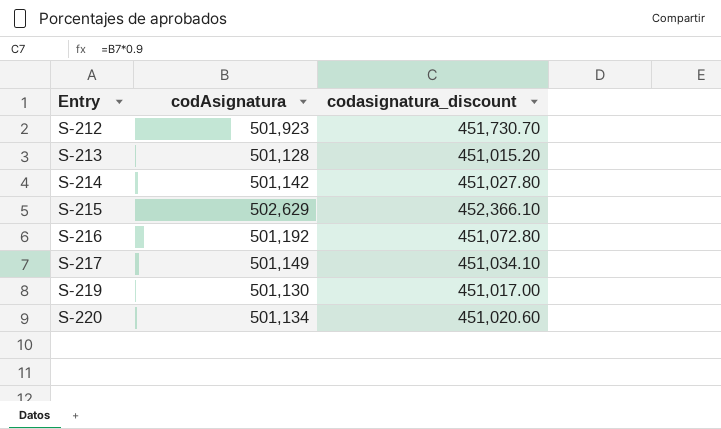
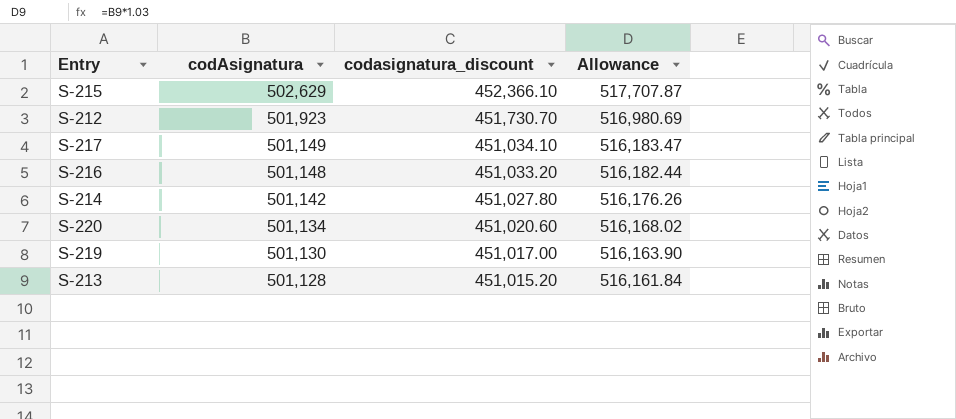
row order: Entry ascending -> codAsignatura descending
column Allowance | formula: none -> [codAsignatura] * 1.03
S-216 | codAsignatura: 501,192 -> 501,148
S-216 | codasignatura_discount: 451,072.80 -> 451,033.20

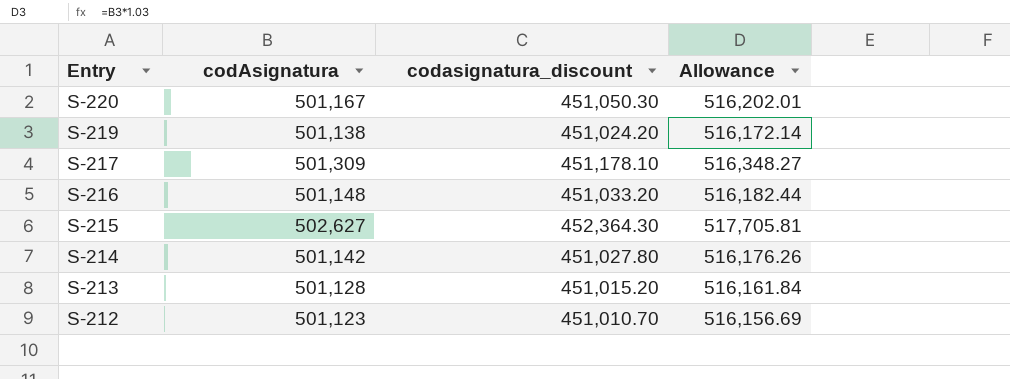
row order: codAsignatura descending -> Entry descending
S-220 | codAsignatura: 501,134 -> 501,167
S-220 | codasignatura_discount: 451,020.60 -> 451,050.30
S-220 | Allowance: 516,168.02 -> 516,202.01
S-219 | codAsignatura: 501,130 -> 501,138
S-219 | codasignatura_discount: 451,017.00 -> 451,024.20
S-219 | Allowance: 516,163.90 -> 516,172.14
S-217 | codAsignatura: 501,149 -> 501,309
S-217 | codasignatura_discount: 451,034.10 -> 451,178.10
S-217 | Allowance: 516,183.47 -> 516,348.27
S-215 | codAsignatura: 502,629 -> 502,627
S-215 | codasignatura_discount: 452,366.10 -> 452,364.30
S-215 | Allowance: 517,707.87 -> 517,705.81
S-212 | codAsignatura: 501,923 -> 501,123
S-212 | codasignatura_discount: 451,730.70 -> 451,010.70
S-212 | Allowance: 516,980.69 -> 516,156.69

